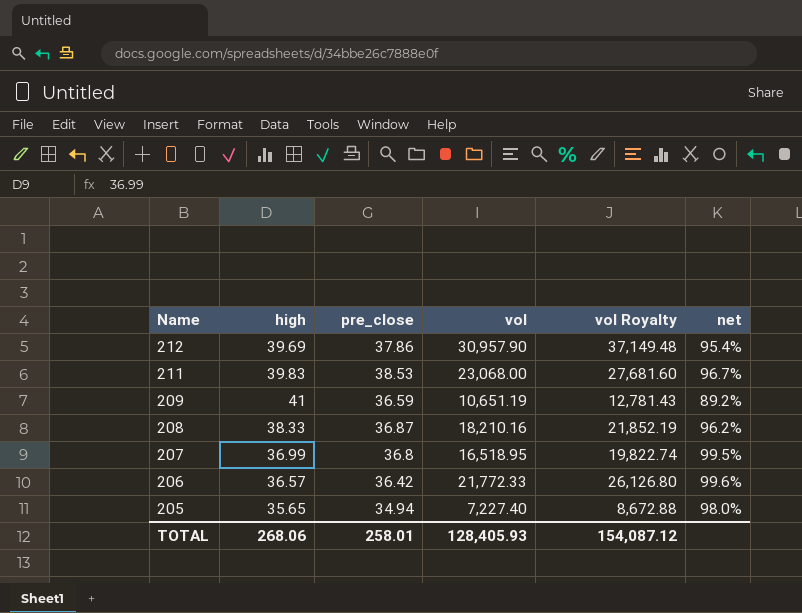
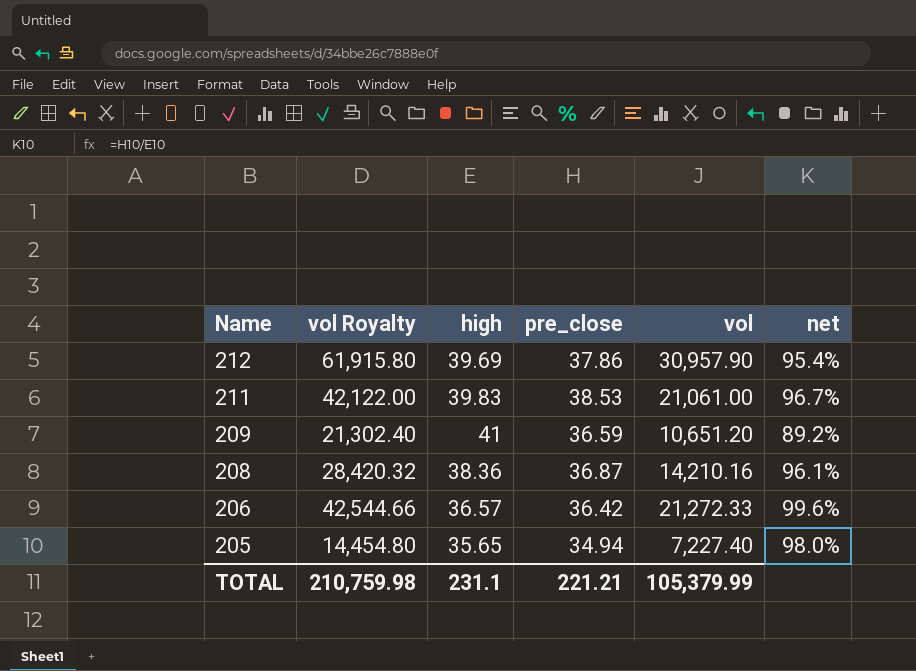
column vol Royalty | formula: [vol] * 1.2 -> [vol] * 2
column vol Royalty | position: 5 -> 2
row 207: 36.99 | 36.8 | 16,518.95 | 19,822.74 | 99.5% -> none
211 | vol: 23,068.00 -> 21,061.00
209 | vol: 10,651.19 -> 10,651.20
208 | high: 38.33 -> 38.36
208 | vol: 18,210.16 -> 14,210.16
208 | net: 96.2% -> 96.1%
206 | vol: 21,772.33 -> 21,272.33
TOTAL | vol Royalty: 154,087.12 -> 210,759.98
TOTAL | high: 268.06 -> 231.1
TOTAL | pre_close: 258.01 -> 221.21
TOTAL | vol: 128,405.93 -> 105,379.99

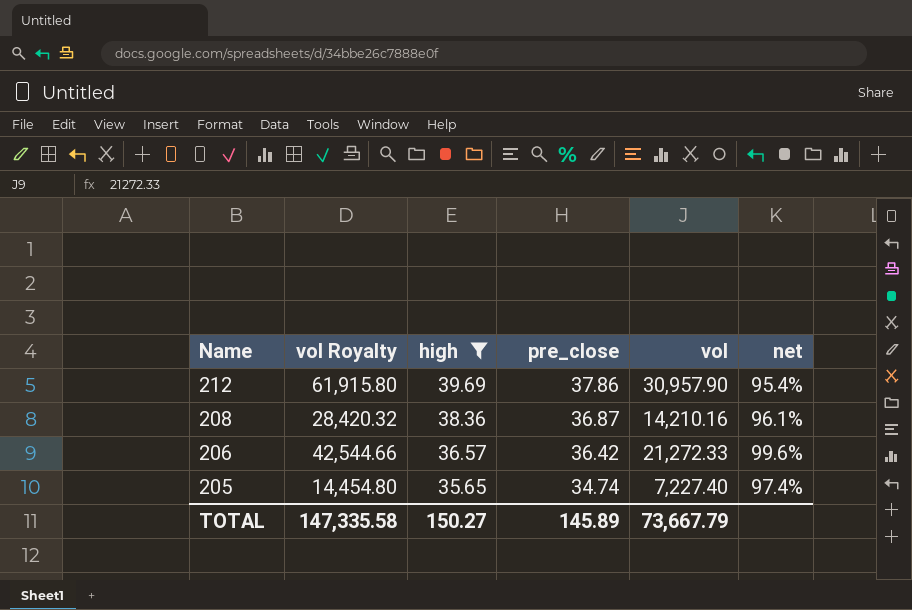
filter: none -> high <= 39.69
205 | pre_close: 34.94 -> 34.74
205 | net: 98.0% -> 97.4%
TOTAL | vol Royalty: 210,759.98 -> 147,335.58
TOTAL | high: 231.1 -> 150.27
TOTAL | pre_close: 221.21 -> 145.89
TOTAL | vol: 105,379.99 -> 73,667.79

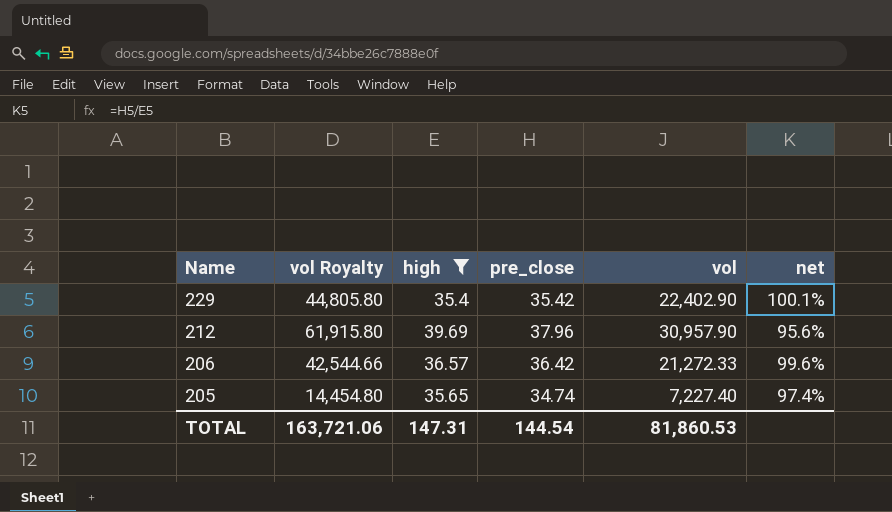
row 208: 28,420.32 | 38.36 | 36.87 | 14,210.16 | 96.1% -> none
row 229: none -> 44,805.80 | 35.4 | 35.42 | 22,402.90 | 100.1%
212 | pre_close: 37.86 -> 37.96
212 | net: 95.4% -> 95.6%
TOTAL | vol Royalty: 147,335.58 -> 163,721.06
TOTAL | high: 150.27 -> 147.31
TOTAL | pre_close: 145.89 -> 144.54
TOTAL | vol: 73,667.79 -> 81,860.53

